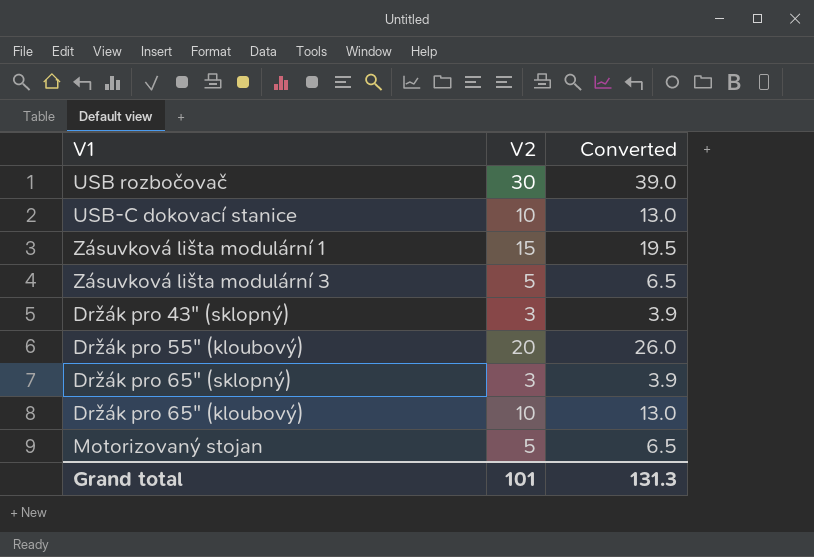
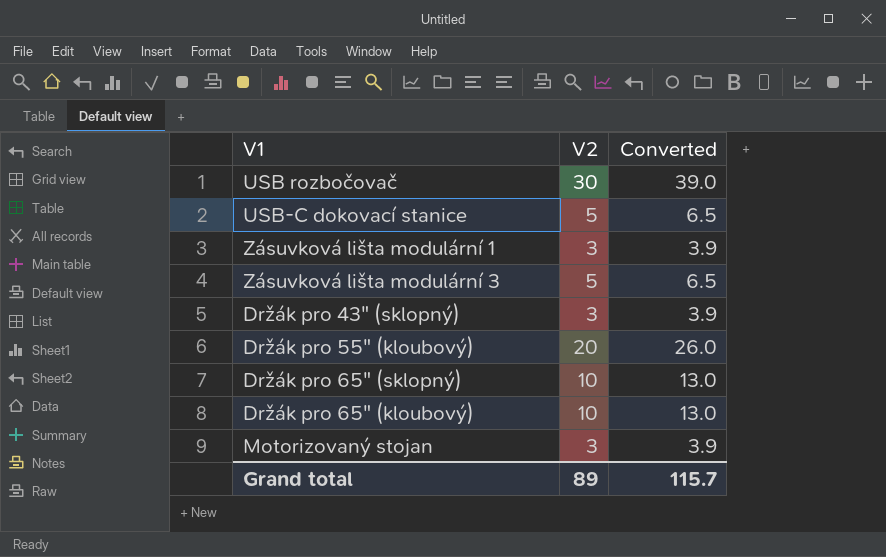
USB-C dokovací stanice | V2: 10 -> 5
USB-C dokovací stanice | Converted: 13.0 -> 6.5
Zásuvková lišta modulární 1 | V2: 15 -> 3
Zásuvková lišta modulární 1 | Converted: 19.5 -> 3.9
Držák pro 65" (sklopný) | V2: 3 -> 10
Držák pro 65" (sklopný) | Converted: 3.9 -> 13.0
Motorizovaný stojan | V2: 5 -> 3
Motorizovaný stojan | Converted: 6.5 -> 3.9
Grand total | V2: 101 -> 89
Grand total | Converted: 131.3 -> 115.7

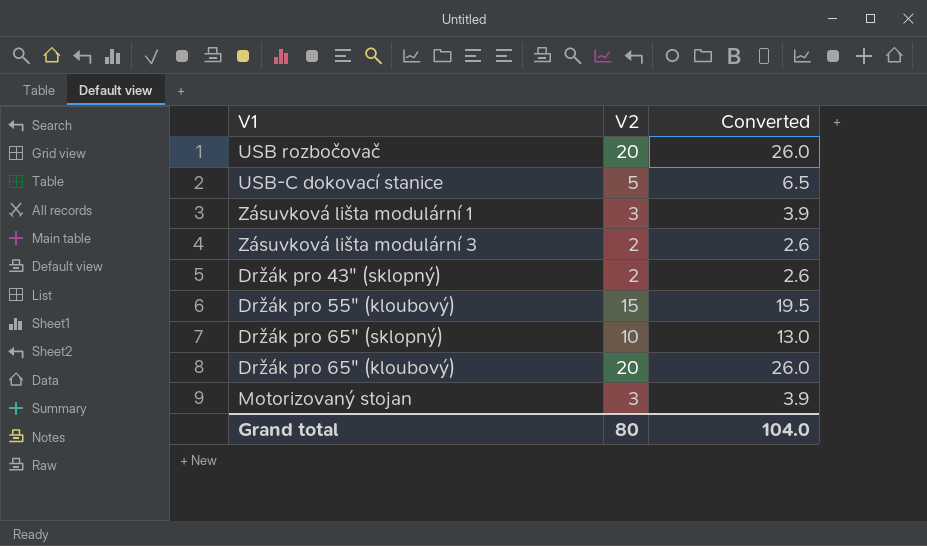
USB rozbočovač | V2: 30 -> 20
USB rozbočovač | Converted: 39.0 -> 26.0
Zásuvková lišta modulární 3 | V2: 5 -> 2
Zásuvková lišta modulární 3 | Converted: 6.5 -> 2.6
Držák pro 43" (sklopný) | V2: 3 -> 2
Držák pro 43" (sklopný) | Converted: 3.9 -> 2.6
Držák pro 55" (kloubový) | V2: 20 -> 15
Držák pro 55" (kloubový) | Converted: 26.0 -> 19.5
Držák pro 65" (kloubový) | V2: 10 -> 20
Držák pro 65" (kloubový) | Converted: 13.0 -> 26.0
Grand total | V2: 89 -> 80
Grand total | Converted: 115.7 -> 104.0

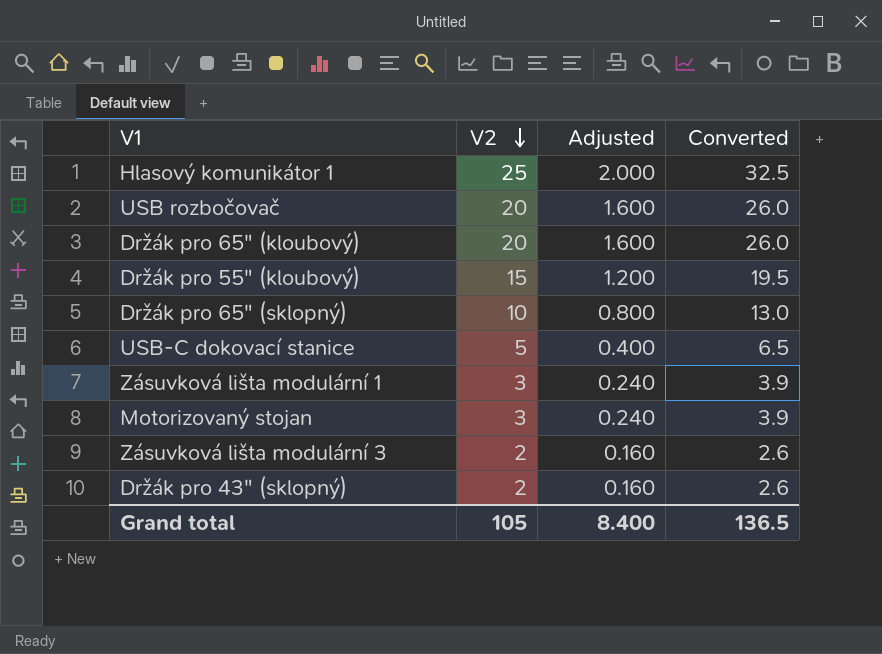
row order: none -> V2 descending
column Adjusted | formula: none -> [V2] * 0.08
row Hlasový komunikátor 1: none -> 25 | 2.000 | 32.5
Grand total | V2: 80 -> 105
Grand total | Converted: 104.0 -> 136.5

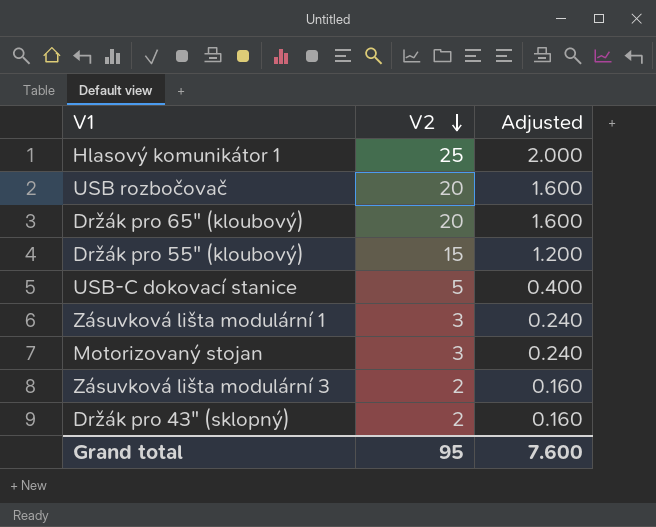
column Converted | formula: [V2] * 1.3 -> none
row Držák pro 65" (sklopný): 10 | 0.800 | 13.0 -> none
Grand total | V2: 105 -> 95
Grand total | Adjusted: 8.400 -> 7.600

